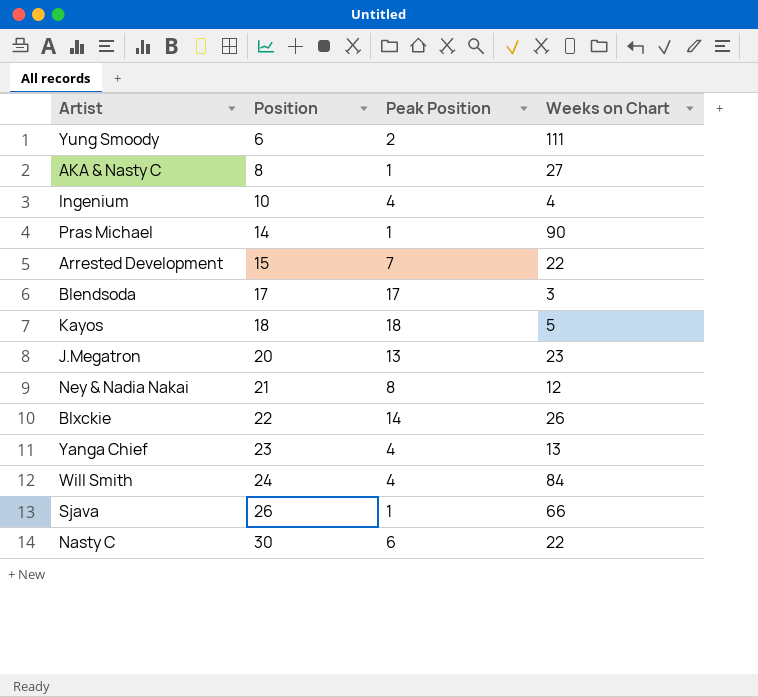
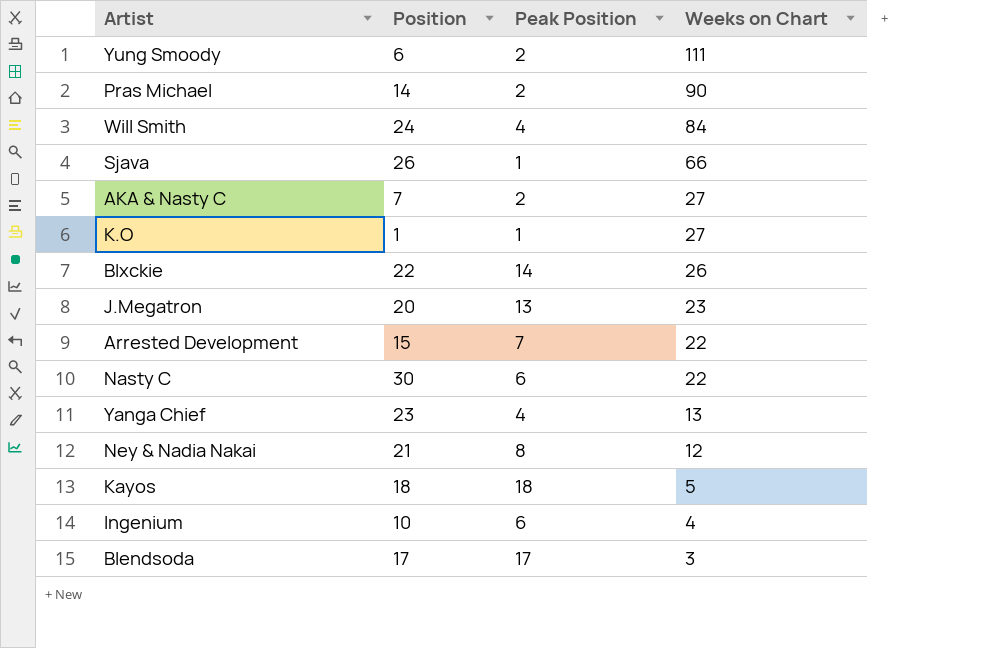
row order: Position ascending -> Weeks on Chart descending
Pras Michael | Peak Position: 1 -> 2
AKA & Nasty C | Position: 8 -> 7
AKA & Nasty C | Peak Position: 1 -> 2
row K.O: none -> 1 | 1 | 27
Ingenium | Peak Position: 4 -> 6

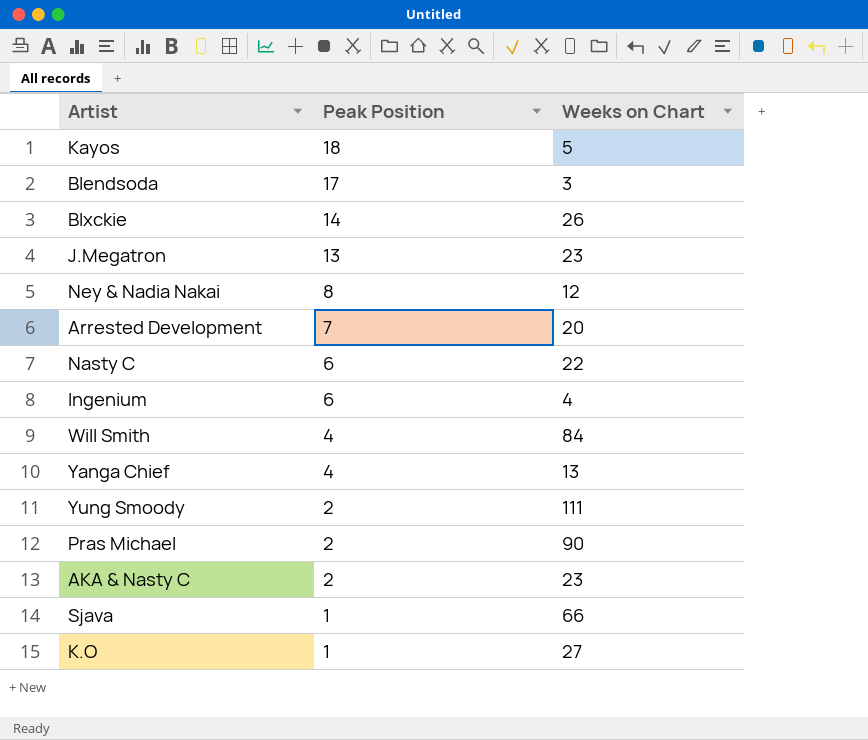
row order: Weeks on Chart descending -> Peak Position descending
column Position | position: 2 -> none
Arrested Development | Weeks on Chart: 22 -> 20
AKA & Nasty C | Weeks on Chart: 27 -> 23

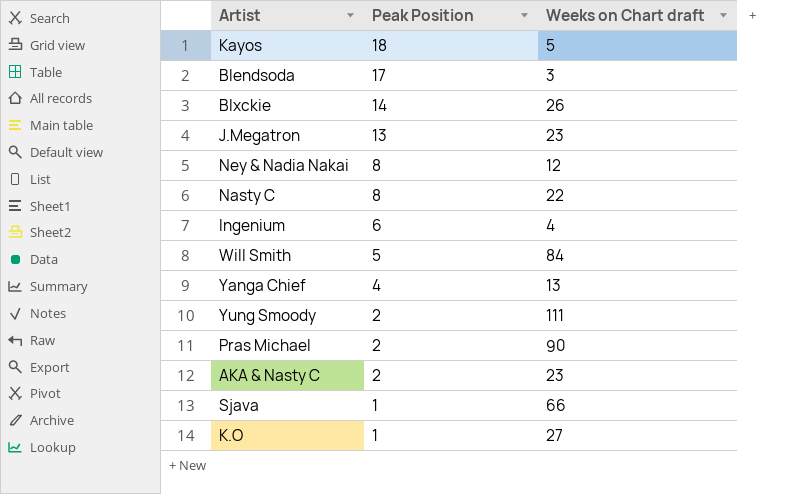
column name: Weeks on Chart -> Weeks on Chart draft
row Arrested Development: 7 | 20 -> none
Nasty C | Peak Position: 6 -> 8
Will Smith | Peak Position: 4 -> 5

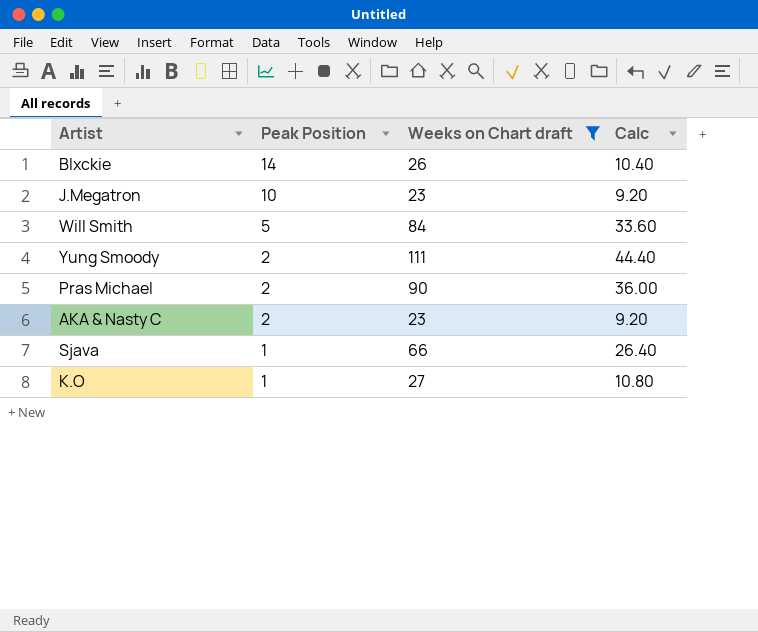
filter: none -> Weeks on Chart draft >= 23
column Calc | formula: none -> [Weeks on Chart draft] * 0.4
J.Megatron | Peak Position: 13 -> 10

